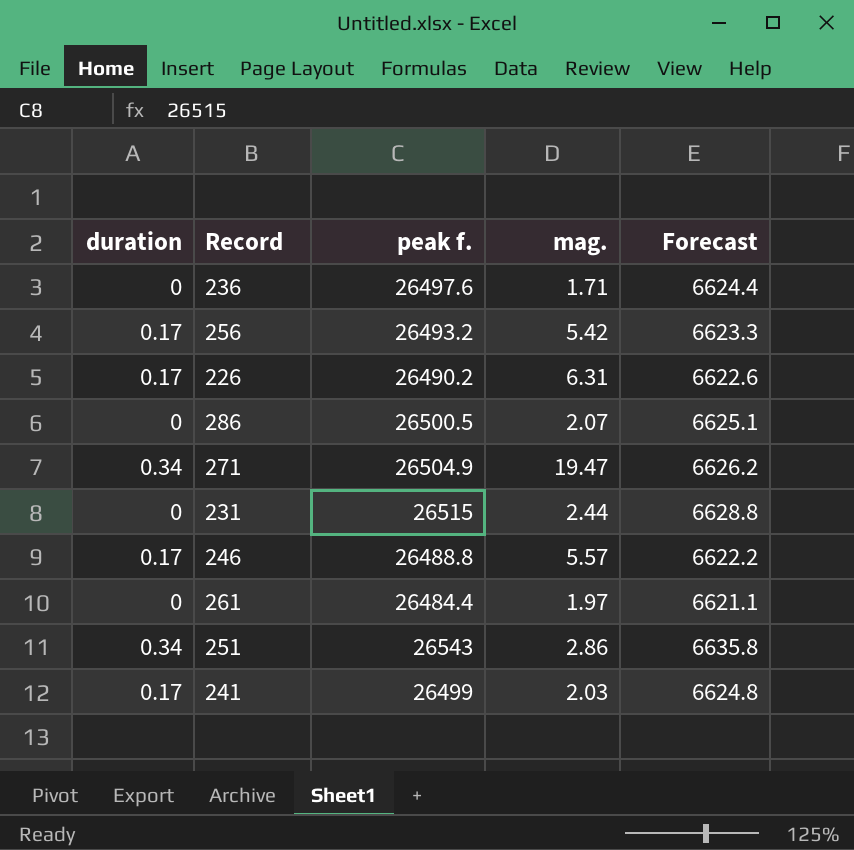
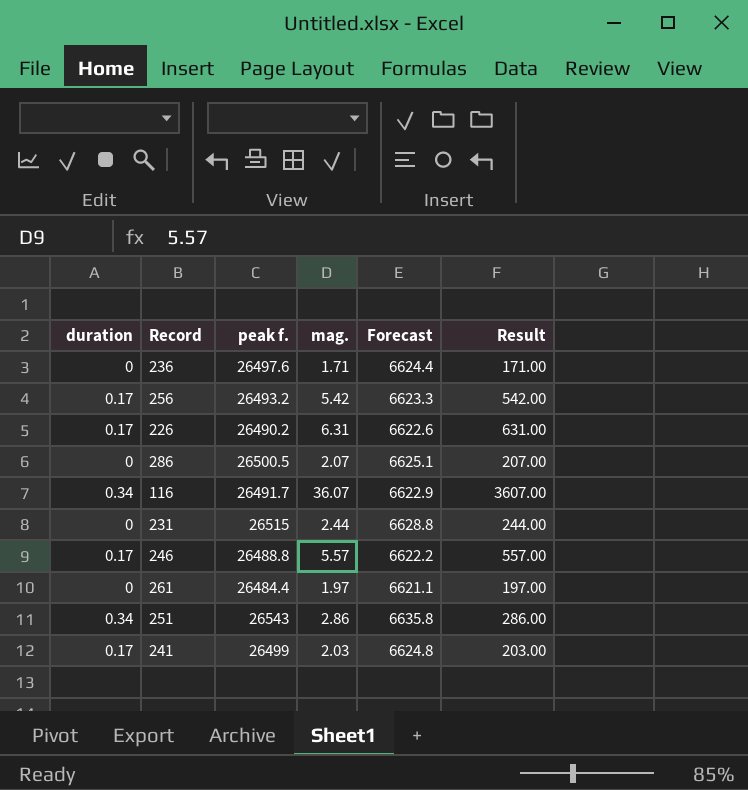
column Result | formula: none -> [mag.] * 100
row 271: 0.34 | 26504.9 | 19.47 | 6626.2 -> none
row 116: none -> 0.34 | 26491.7 | 36.07 | 6622.9 | 3607.00

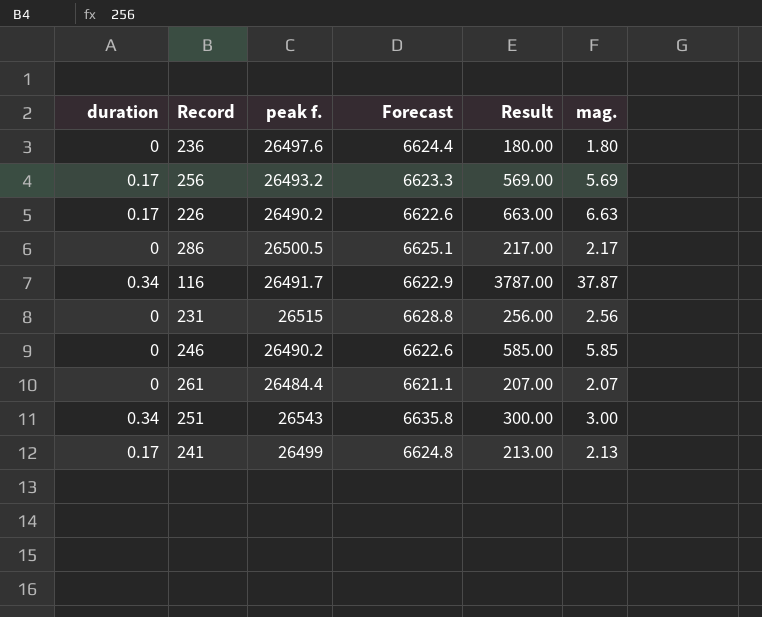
column mag. | position: 4 -> 6
236 | Result: 171.00 -> 180.00
236 | mag.: 1.71 -> 1.80
256 | Result: 542.00 -> 569.00
256 | mag.: 5.42 -> 5.69
226 | Result: 631.00 -> 663.00
226 | mag.: 6.31 -> 6.63
286 | Result: 207.00 -> 217.00
286 | mag.: 2.07 -> 2.17
116 | Result: 3607.00 -> 3787.00
116 | mag.: 36.07 -> 37.87
231 | Result: 244.00 -> 256.00
231 | mag.: 2.44 -> 2.56
246 | duration: 0.17 -> 0
246 | peak f.: 26488.8 -> 26490.2
246 | Forecast: 6622.2 -> 6622.6
246 | Result: 557.00 -> 585.00
246 | mag.: 5.57 -> 5.85
261 | Result: 197.00 -> 207.00
261 | mag.: 1.97 -> 2.07
251 | Result: 286.00 -> 300.00
251 | mag.: 2.86 -> 3.00
241 | Result: 203.00 -> 213.00
241 | mag.: 2.03 -> 2.13

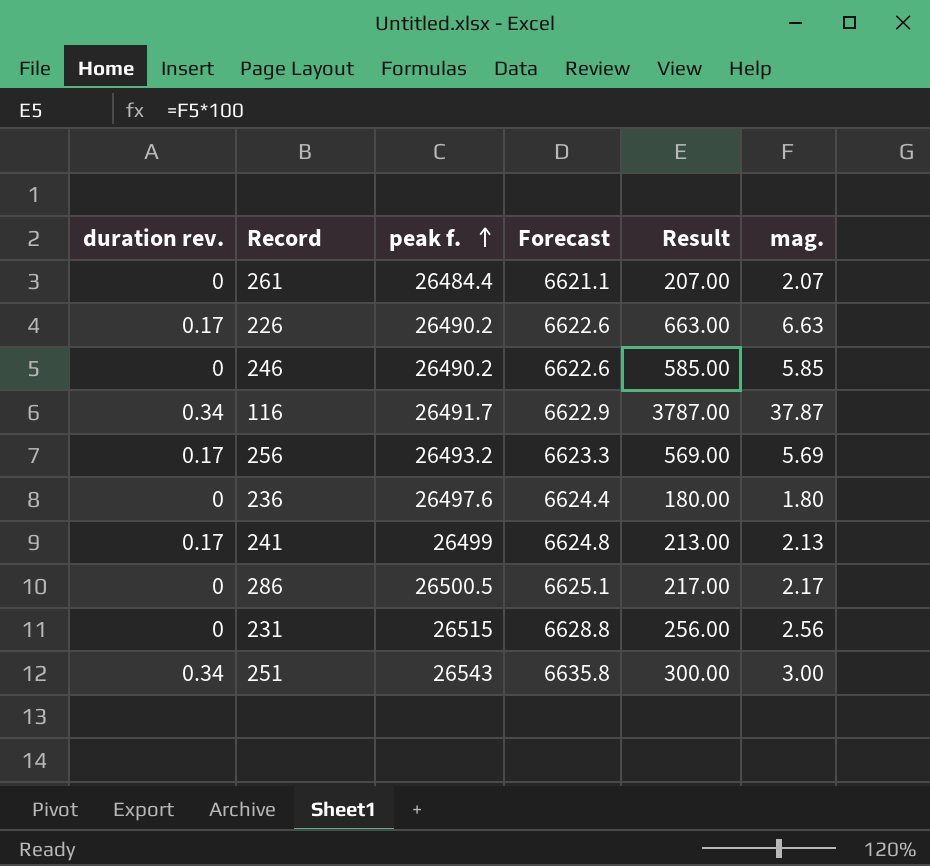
row order: none -> peak f. ascending
column name: duration -> duration rev.

